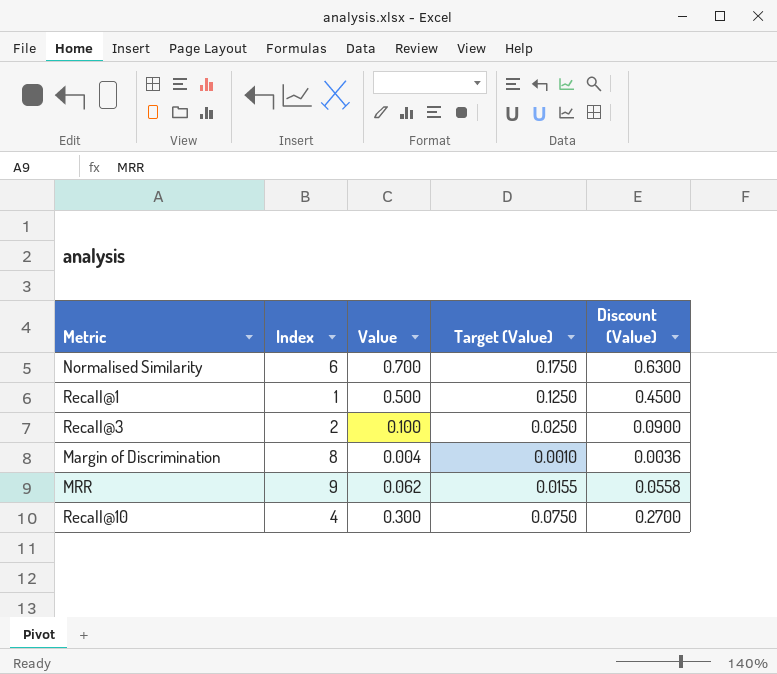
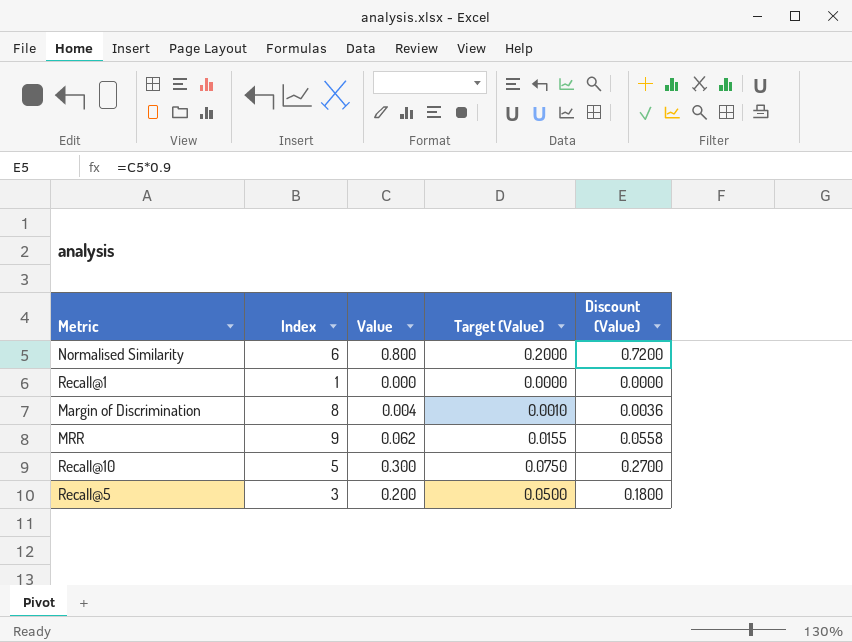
row Recall@3: 2 | 0.100 | 0.0250 | 0.0900 -> none
Normalised Similarity | Value: 0.700 -> 0.800
Normalised Similarity | Target (Value): 0.1750 -> 0.2000
Normalised Similarity | Discount (Value): 0.6300 -> 0.7200
Recall@1 | Value: 0.500 -> 0.000
Recall@1 | Target (Value): 0.1250 -> 0.0000
Recall@1 | Discount (Value): 0.4500 -> 0.0000
Recall@10 | Index: 4 -> 5
row Recall@5: none -> 3 | 0.200 | 0.0500 | 0.1800

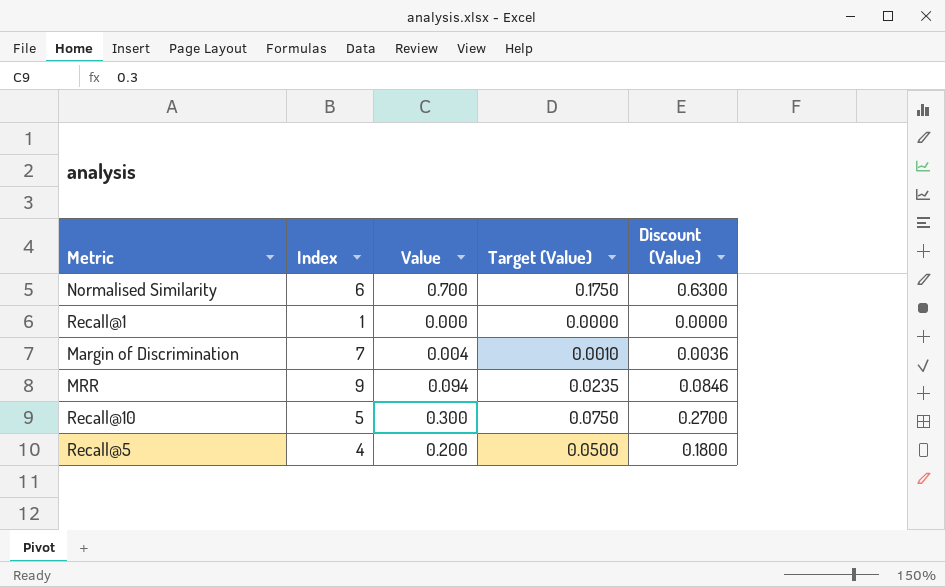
Normalised Similarity | Value: 0.800 -> 0.700
Normalised Similarity | Target (Value): 0.2000 -> 0.1750
Normalised Similarity | Discount (Value): 0.7200 -> 0.6300
Margin of Discrimination | Index: 8 -> 7
MRR | Value: 0.062 -> 0.094
MRR | Target (Value): 0.0155 -> 0.0235
MRR | Discount (Value): 0.0558 -> 0.0846
Recall@5 | Index: 3 -> 4

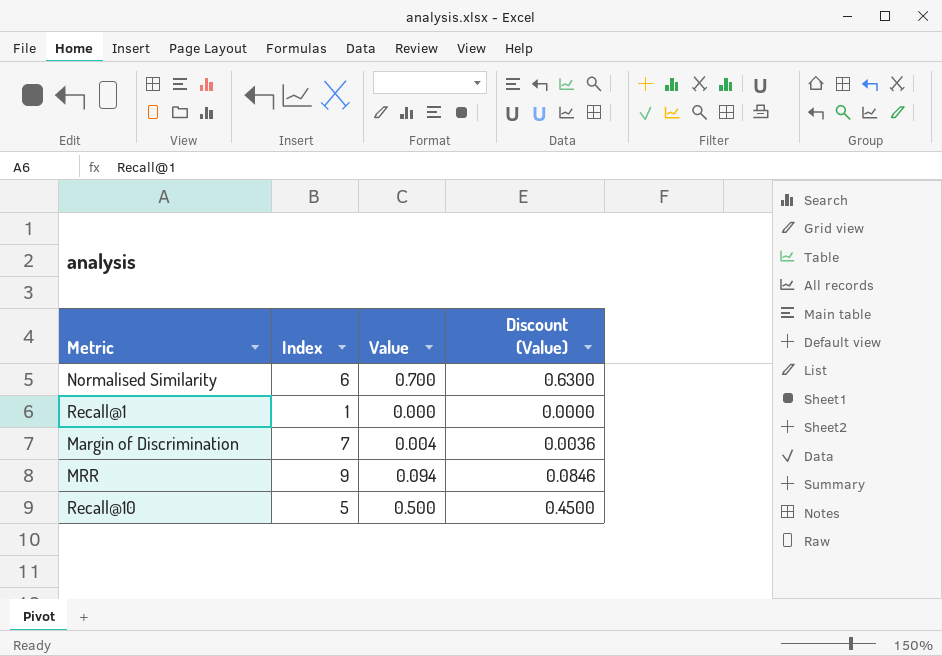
column Target (Value) | formula: [Value] * 0.25 -> none
row Recall@5: 4 | 0.200 | 0.0500 | 0.1800 -> none
Recall@10 | Value: 0.300 -> 0.500
Recall@10 | Discount (Value): 0.2700 -> 0.4500

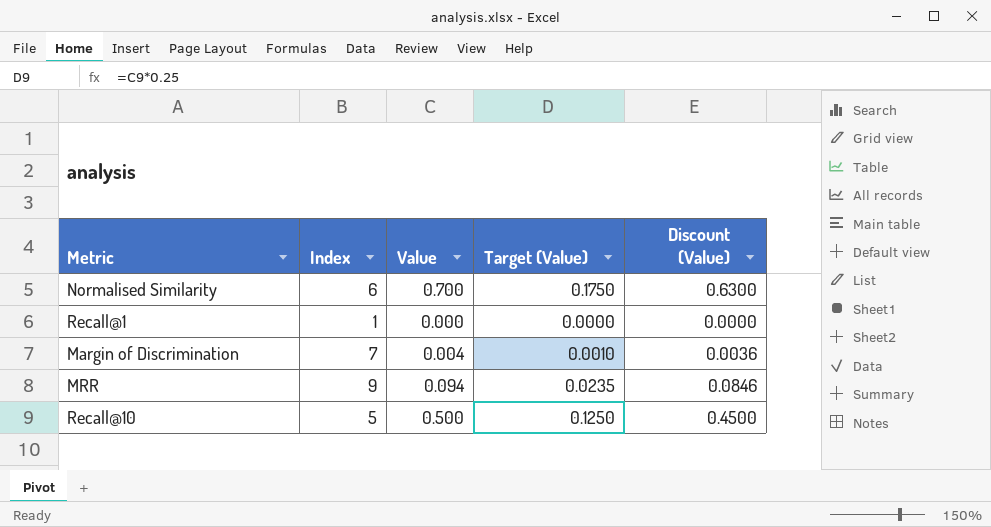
column Target (Value) | formula: none -> [Value] * 0.25

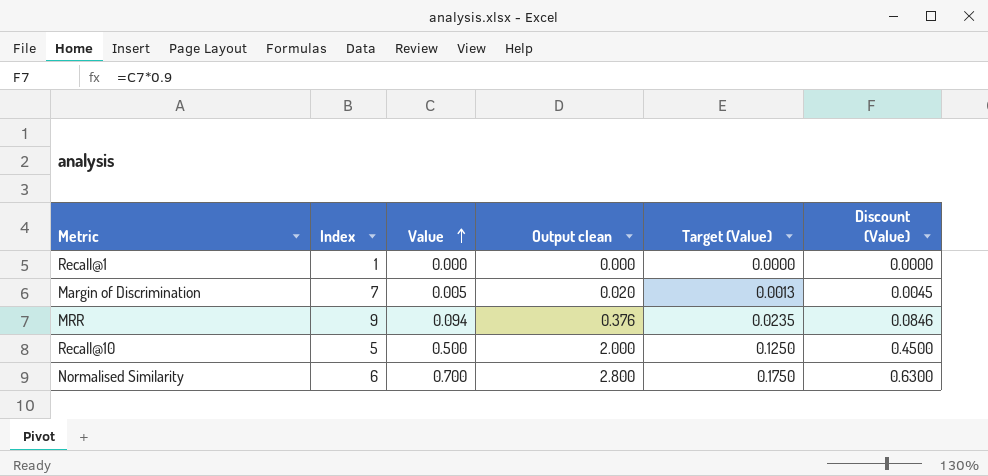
row order: none -> Value ascending
column Output clean | formula: none -> [Value] * 4
Margin of Discrimination | Value: 0.004 -> 0.005
Margin of Discrimination | Target (Value): 0.0010 -> 0.0013
Margin of Discrimination | Discount (Value): 0.0036 -> 0.0045

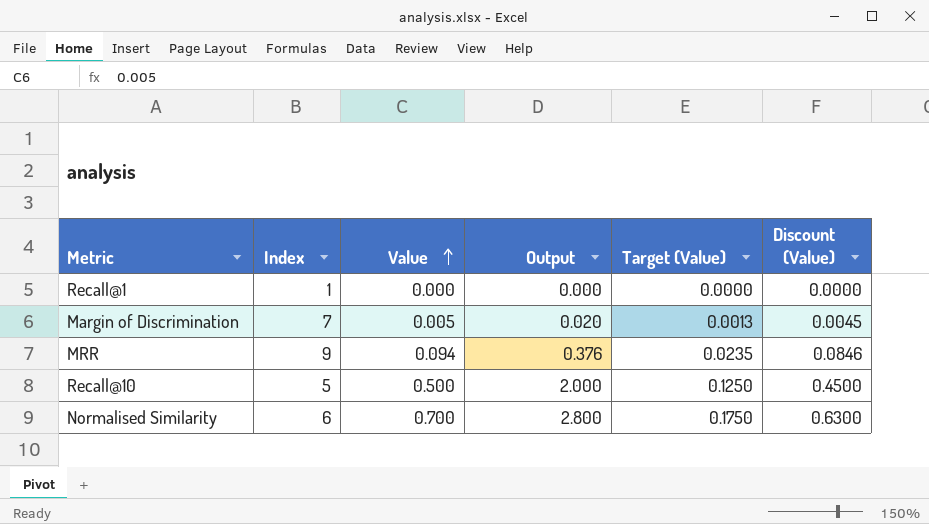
column name: Output clean -> Output

